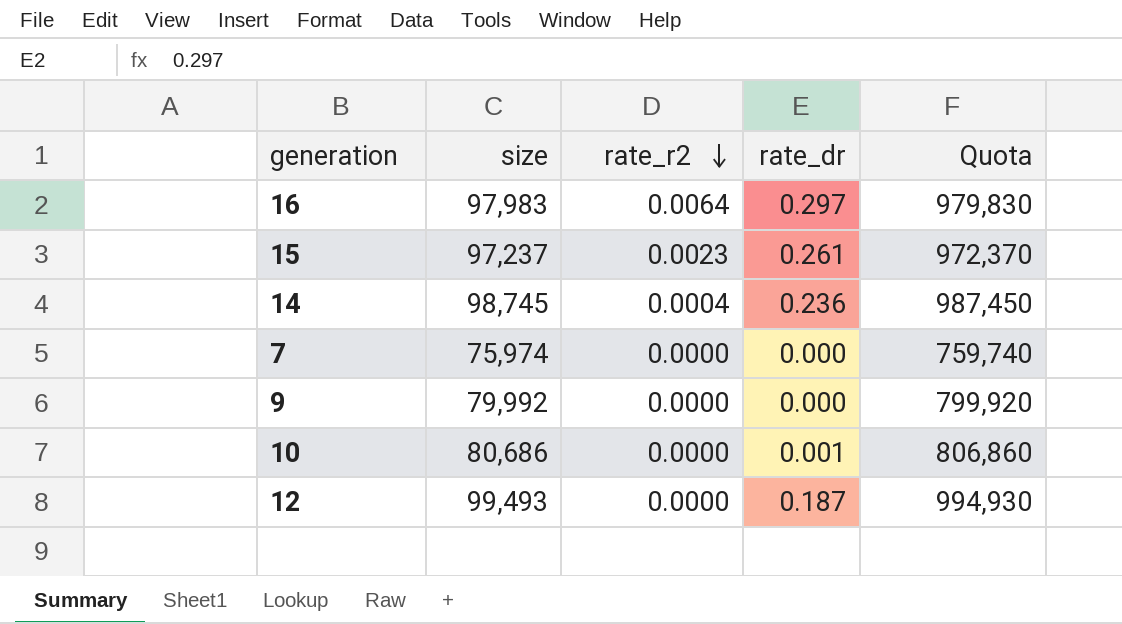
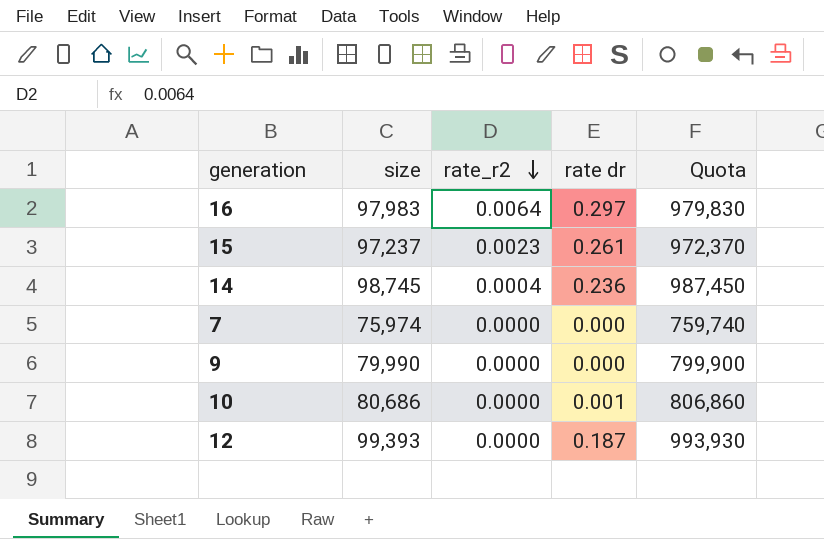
column name: rate_dr -> rate dr
9 | size: 79,992 -> 79,990
9 | Quota: 799,920 -> 799,900
12 | size: 99,493 -> 99,393
12 | Quota: 994,930 -> 993,930

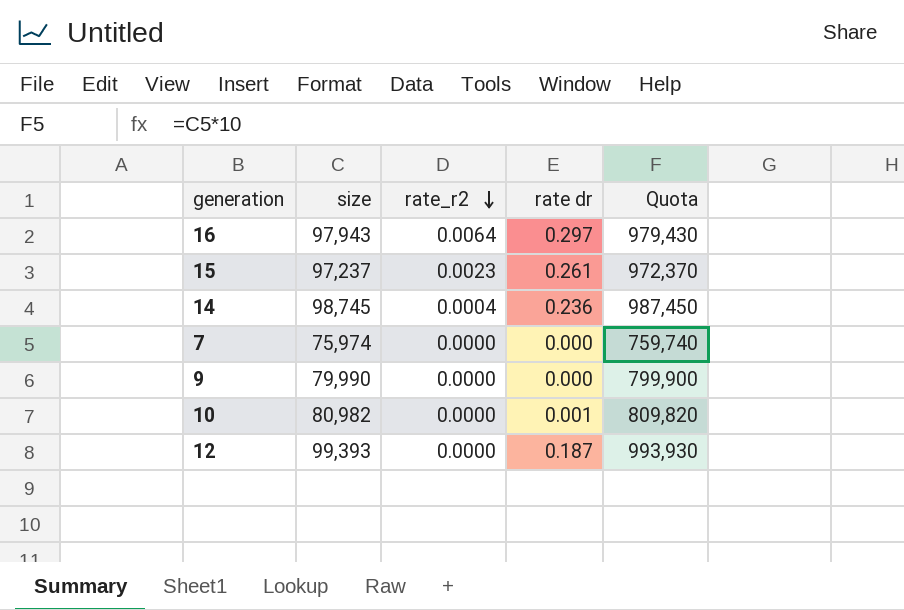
16 | size: 97,983 -> 97,943
16 | Quota: 979,830 -> 979,430
10 | size: 80,686 -> 80,982
10 | Quota: 806,860 -> 809,820

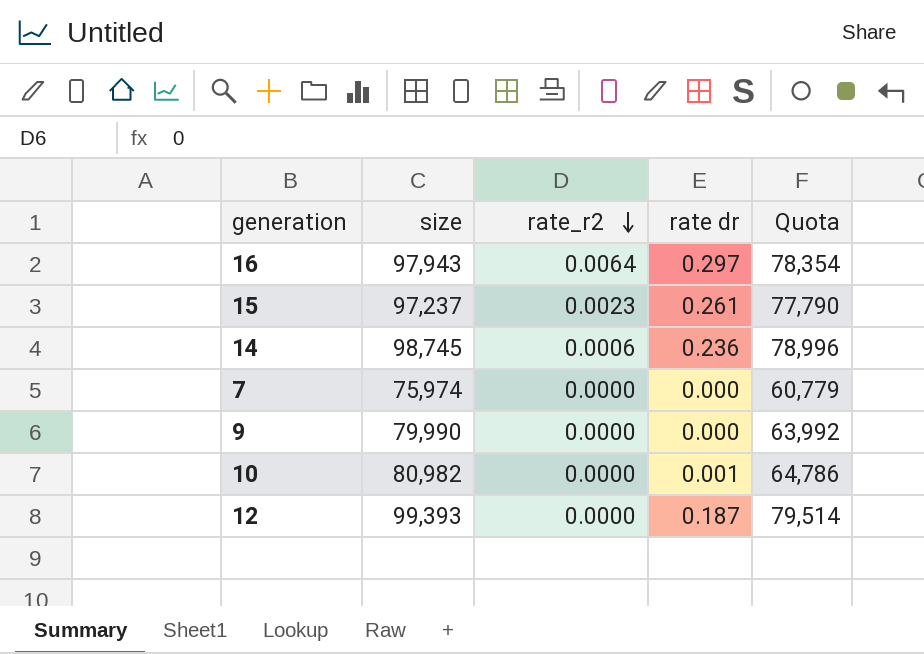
column Quota | formula: [size] * 10 -> [size] * 0.8
14 | rate_r2: 0.0004 -> 0.0006

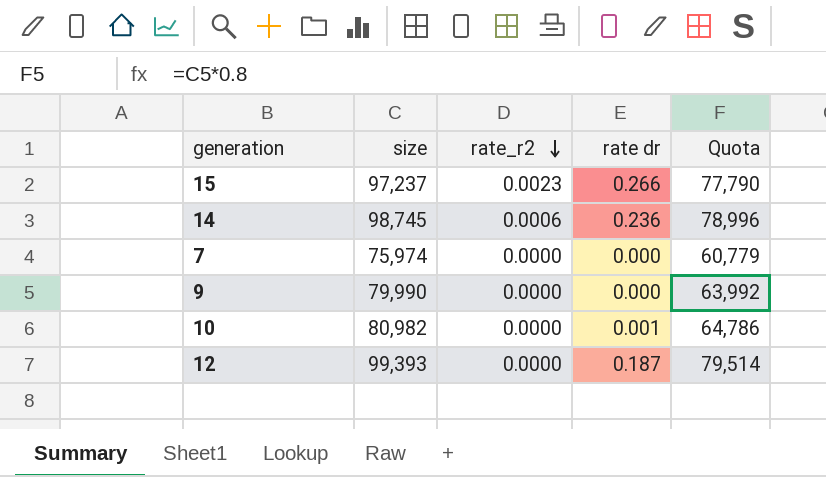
row 16: 97,943 | 0.0064 | 0.297 | 78,354 -> none
15 | rate dr: 0.261 -> 0.266

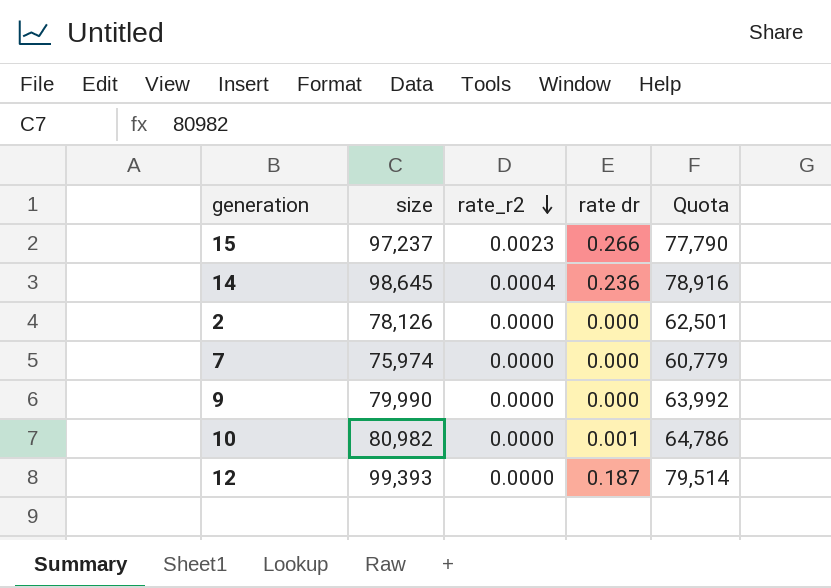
14 | size: 98,745 -> 98,645
14 | rate_r2: 0.0006 -> 0.0004
14 | Quota: 78,996 -> 78,916
row 2: none -> 78,126 | 0.0000 | 0.000 | 62,501

